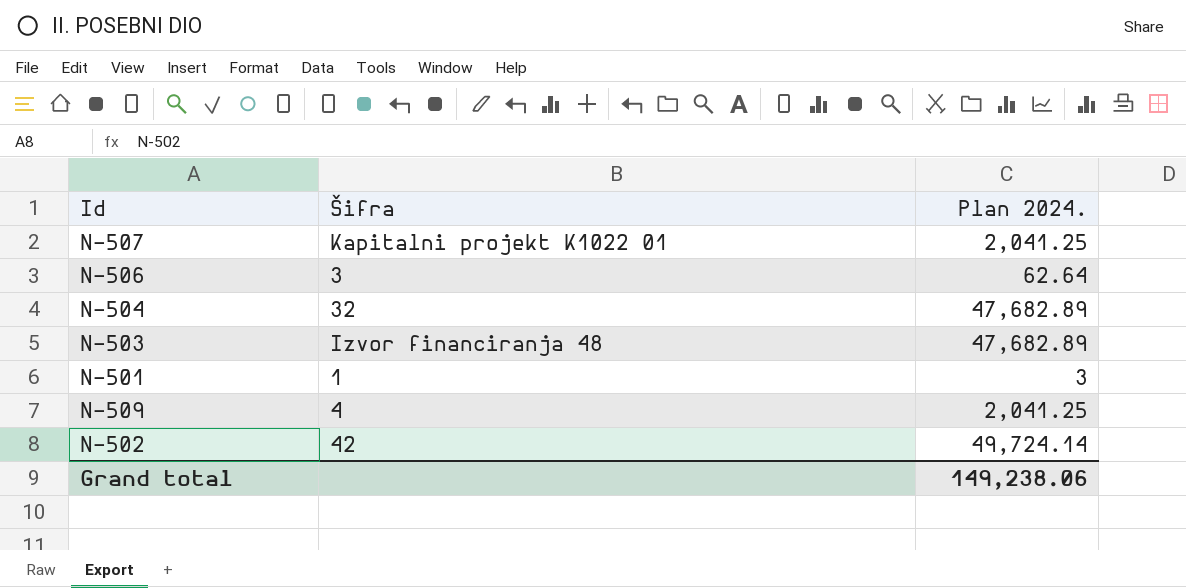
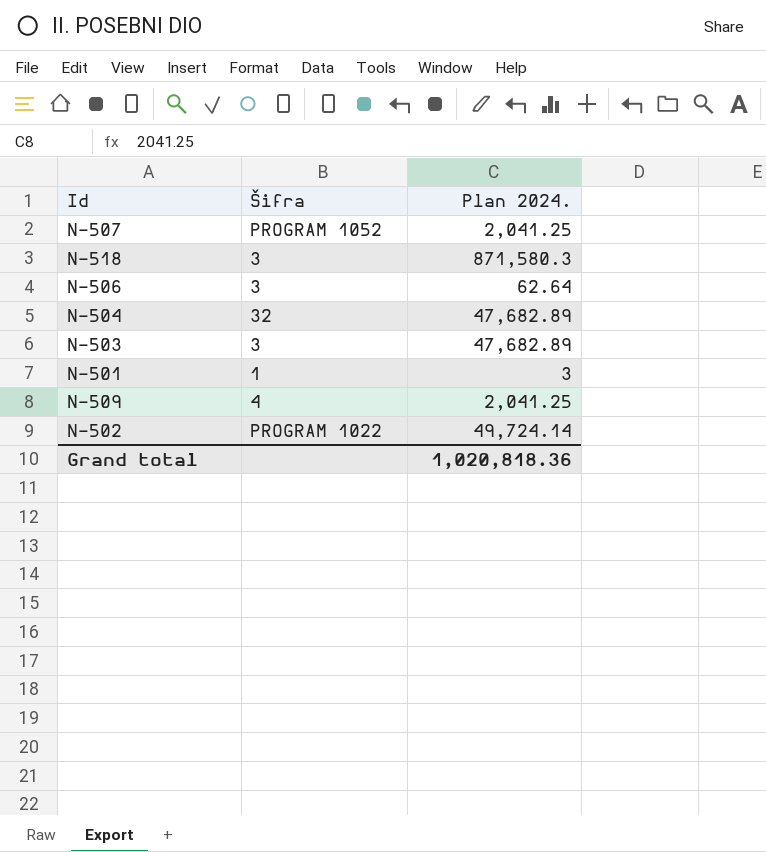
N-507 | Šifra: Kapitalni projekt K1022 01 -> PROGRAM 1052
row N-518: none -> 3 | 871,580.3
N-503 | Šifra: Izvor financiranja 48 -> 3
N-502 | Šifra: 42 -> PROGRAM 1022
Grand total | Plan 2024.: 149,238.06 -> 1,020,818.36

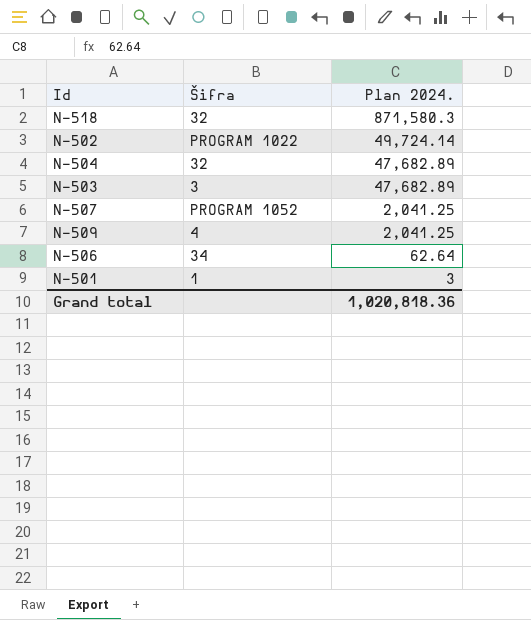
row order: none -> Plan 2024. descending
N-518 | Šifra: 3 -> 32
N-506 | Šifra: 3 -> 34

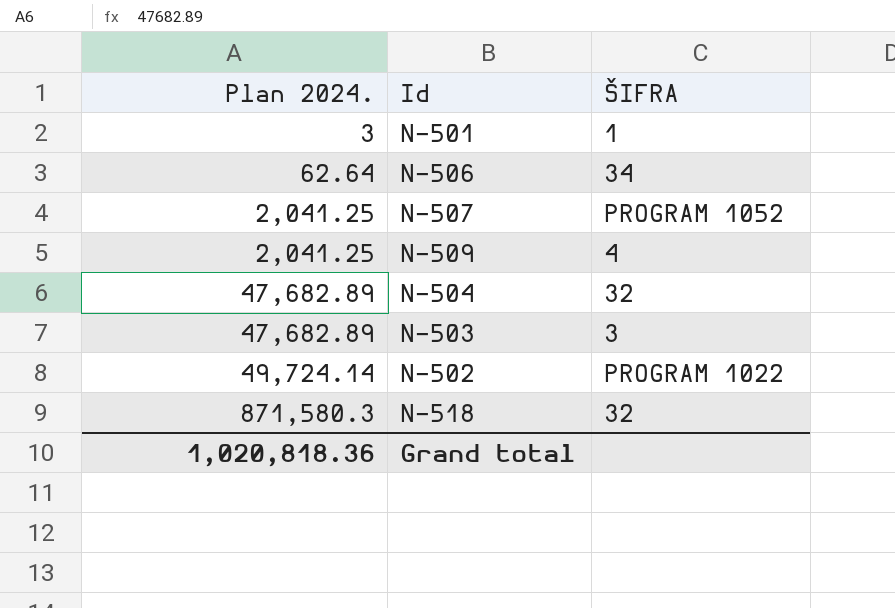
row order: Plan 2024. descending -> Plan 2024. ascending
column Plan 2024. | position: 3 -> 1
column name: Šifra -> ŠIFRA

